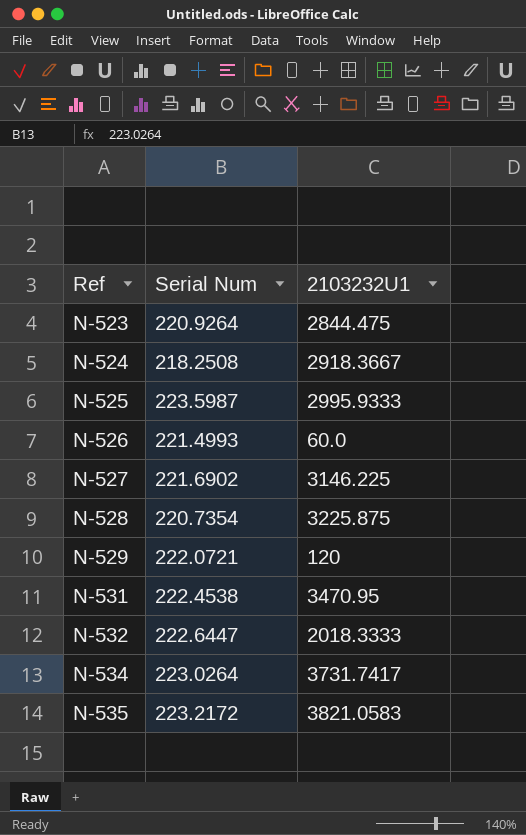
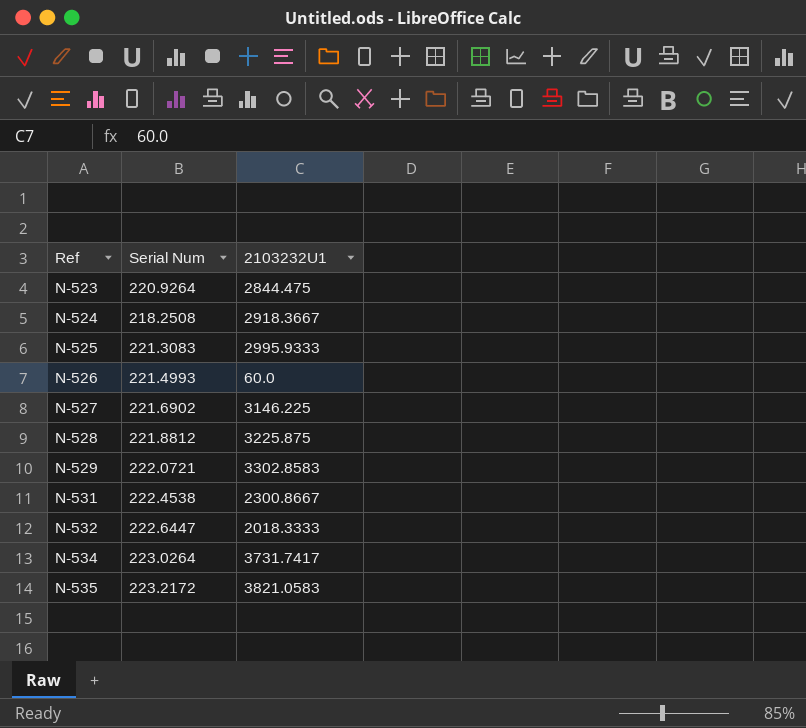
N-525 | Serial Num: 223.5987 -> 221.3083
N-528 | Serial Num: 220.7354 -> 221.8812
N-529 | 2103232U1: 120 -> 3302.8583
N-531 | 2103232U1: 3470.95 -> 2300.8667

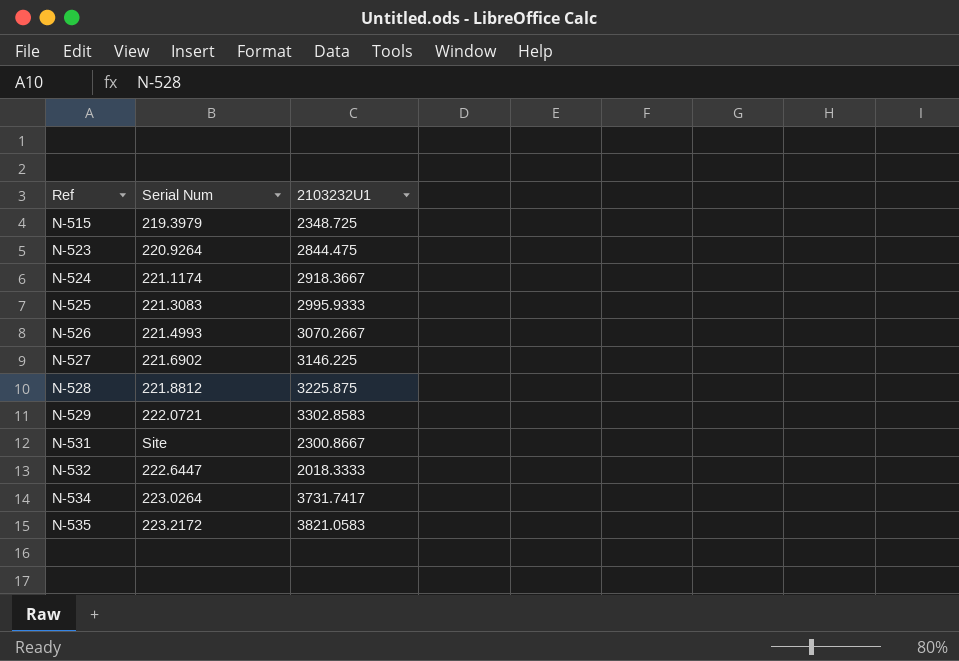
row N-515: none -> 219.3979 | 2348.725
N-524 | Serial Num: 218.2508 -> 221.1174
N-526 | 2103232U1: 60.0 -> 3070.2667
N-531 | Serial Num: 222.4538 -> Site

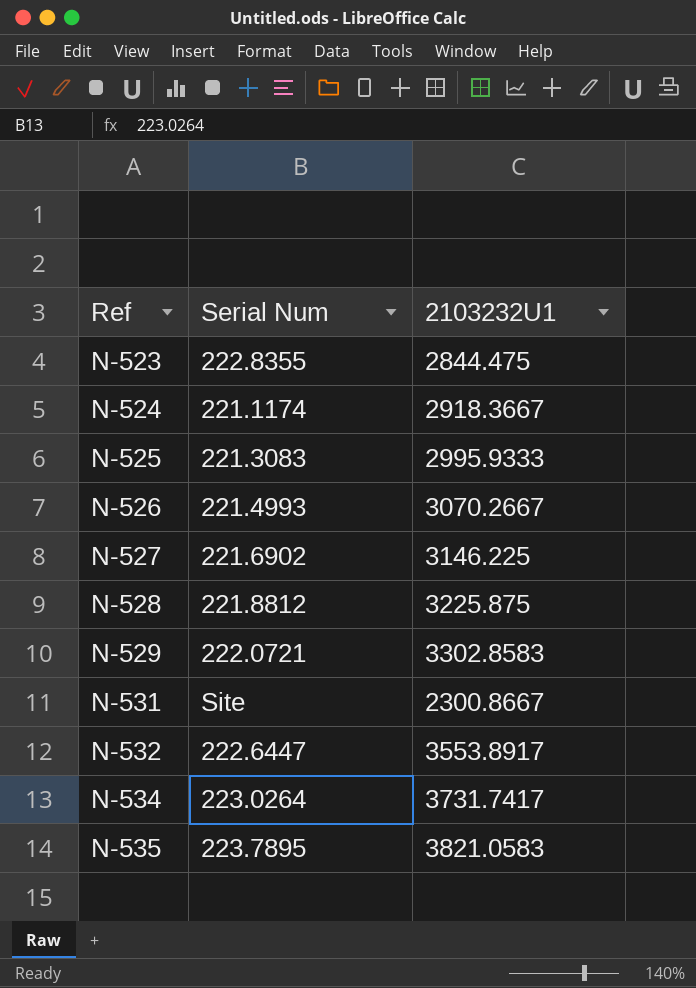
row N-515: 219.3979 | 2348.725 -> none
N-523 | Serial Num: 220.9264 -> 222.8355
N-532 | 2103232U1: 2018.3333 -> 3553.8917
N-535 | Serial Num: 223.2172 -> 223.7895

